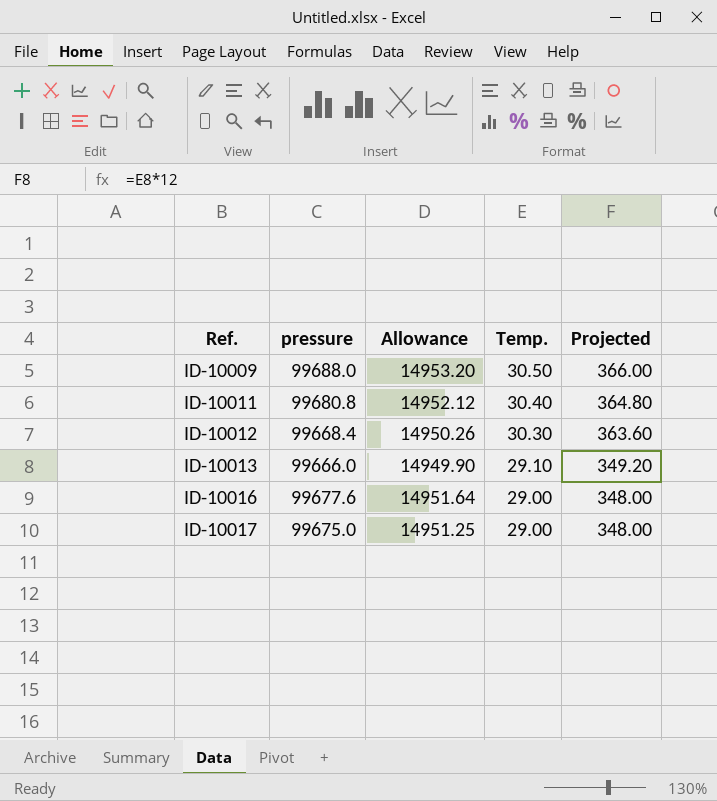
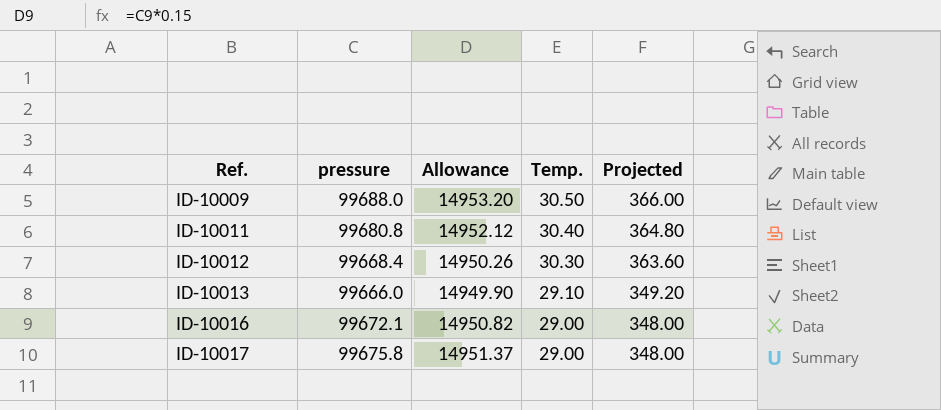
ID-10016 | pressure: 99677.6 -> 99672.1
ID-10016 | Allowance: 14951.64 -> 14950.82
ID-10017 | pressure: 99675.0 -> 99675.8
ID-10017 | Allowance: 14951.25 -> 14951.37

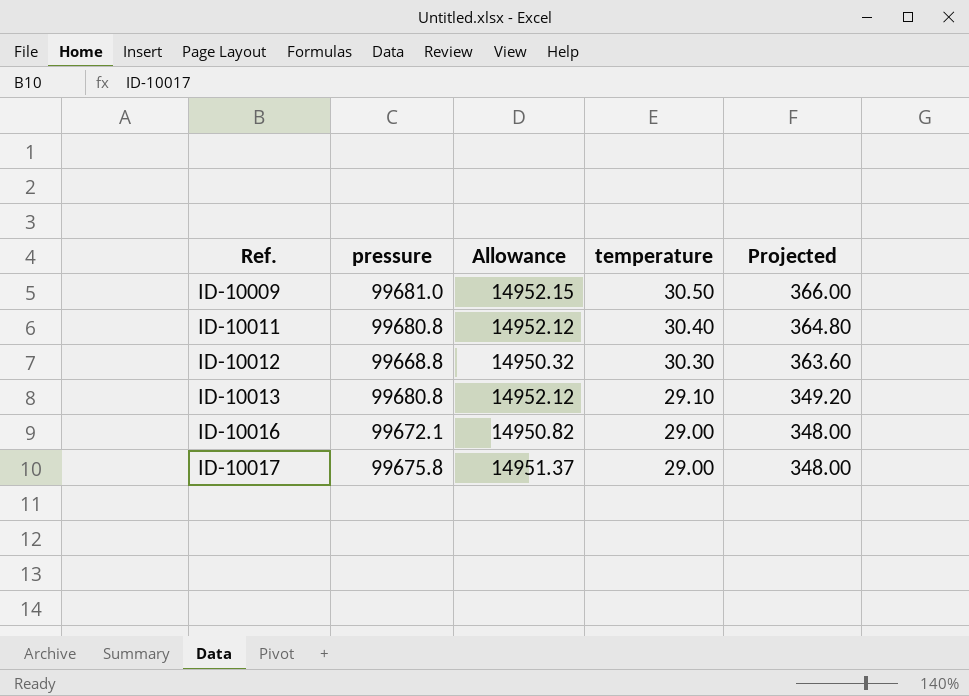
column name: Temp. -> temperature
ID-10009 | pressure: 99688.0 -> 99681.0
ID-10009 | Allowance: 14953.20 -> 14952.15
ID-10012 | pressure: 99668.4 -> 99668.8
ID-10012 | Allowance: 14950.26 -> 14950.32
ID-10013 | pressure: 99666.0 -> 99680.8
ID-10013 | Allowance: 14949.90 -> 14952.12

